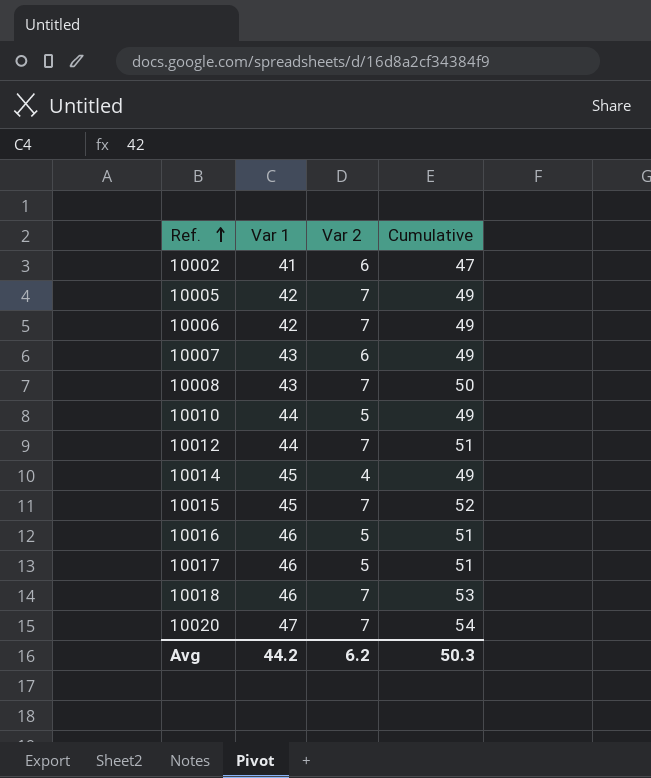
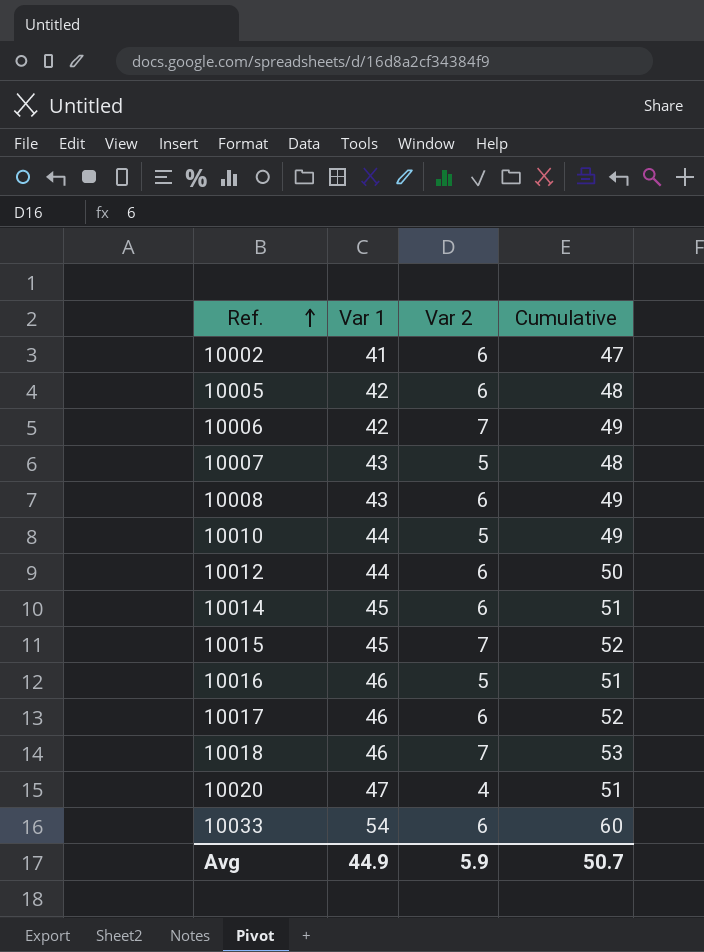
10005 | Var 2: 7 -> 6
10005 | Cumulative: 49 -> 48
10007 | Var 2: 6 -> 5
10007 | Cumulative: 49 -> 48
10008 | Var 2: 7 -> 6
10008 | Cumulative: 50 -> 49
10012 | Var 2: 7 -> 6
10012 | Cumulative: 51 -> 50
10014 | Var 2: 4 -> 6
10014 | Cumulative: 49 -> 51
10017 | Var 2: 5 -> 6
10017 | Cumulative: 51 -> 52
10020 | Var 2: 7 -> 4
10020 | Cumulative: 54 -> 51
row 10033: none -> 54 | 6 | 60
Avg | Var 1: 44.2 -> 44.9
Avg | Var 2: 6.2 -> 5.9
Avg | Cumulative: 50.3 -> 50.7

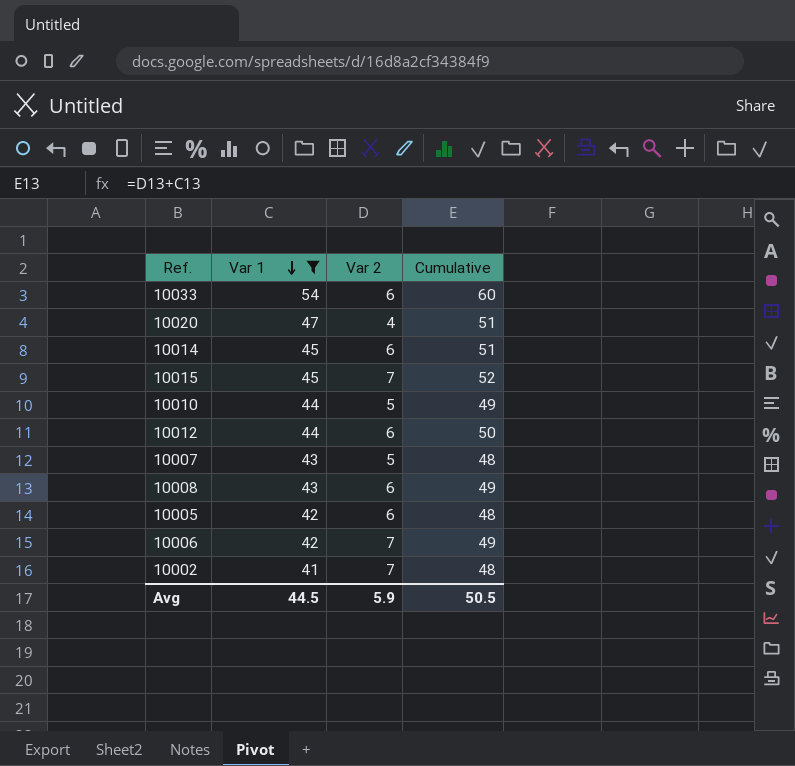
filter: none -> Var 1 != 46
row order: Ref. ascending -> Var 1 descending
10002 | Var 2: 6 -> 7
10002 | Cumulative: 47 -> 48
Avg | Var 1: 44.9 -> 44.5
Avg | Cumulative: 50.7 -> 50.5

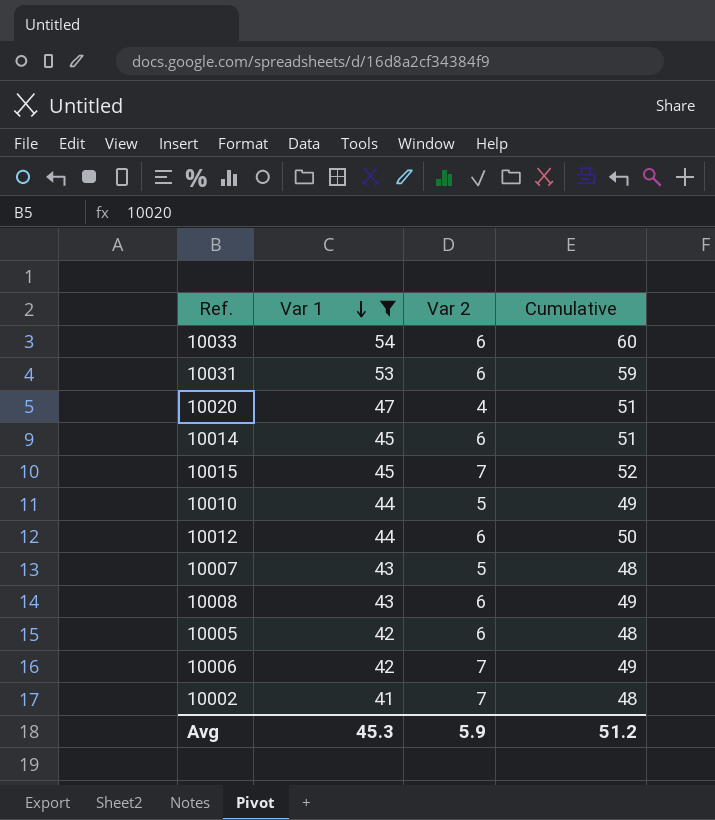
row 10031: none -> 53 | 6 | 59
Avg | Var 1: 44.5 -> 45.3
Avg | Cumulative: 50.5 -> 51.2

